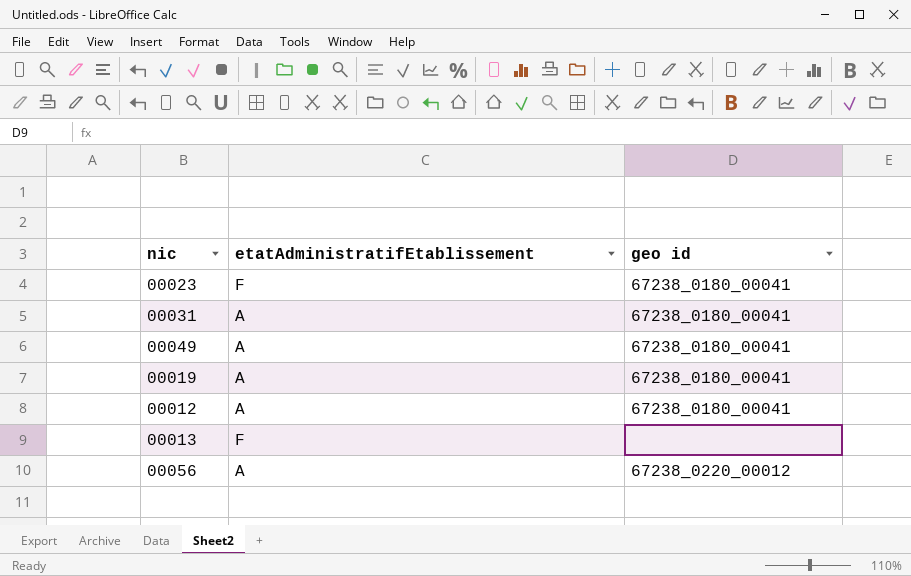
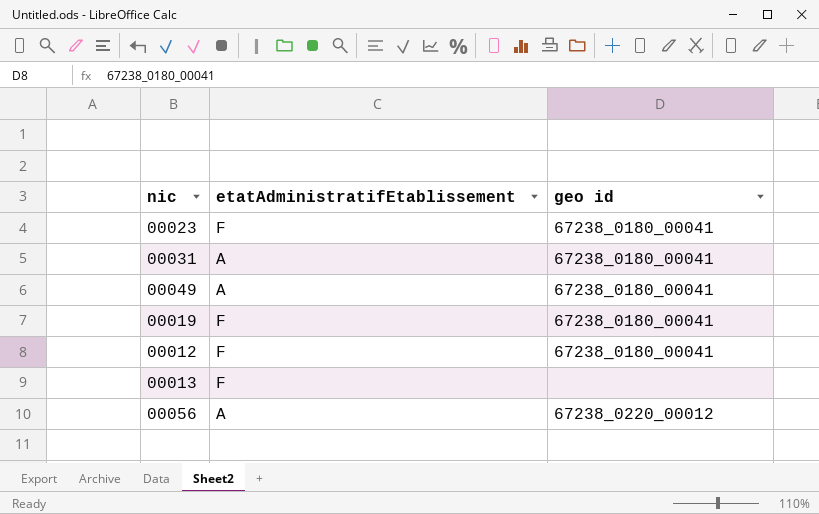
00019 | etatAdministratifEtablissement: A -> F
00012 | etatAdministratifEtablissement: A -> F

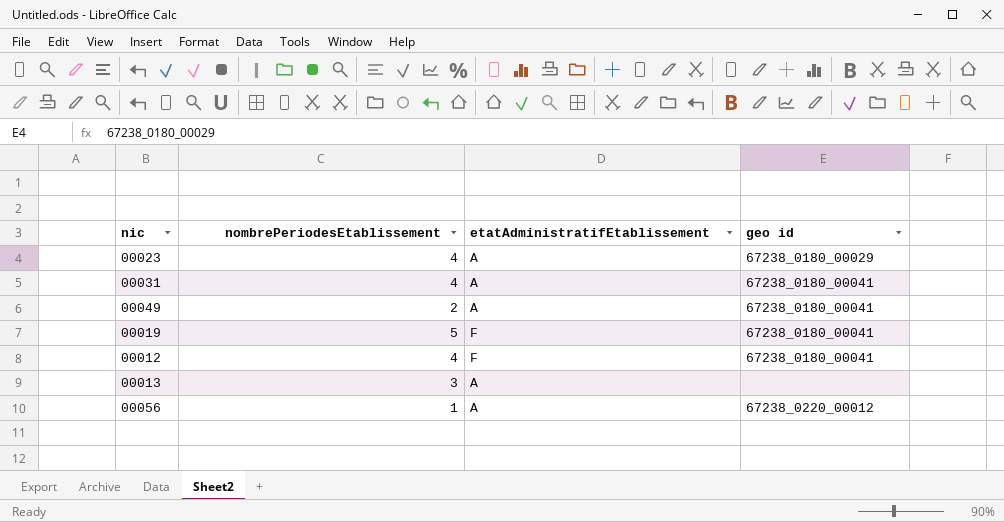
column nombrePeriodesEtablissement | position: none -> 2
00023 | etatAdministratifEtablissement: F -> A
00023 | geo id: 67238_0180_00041 -> 67238_0180_00029
00013 | etatAdministratifEtablissement: F -> A

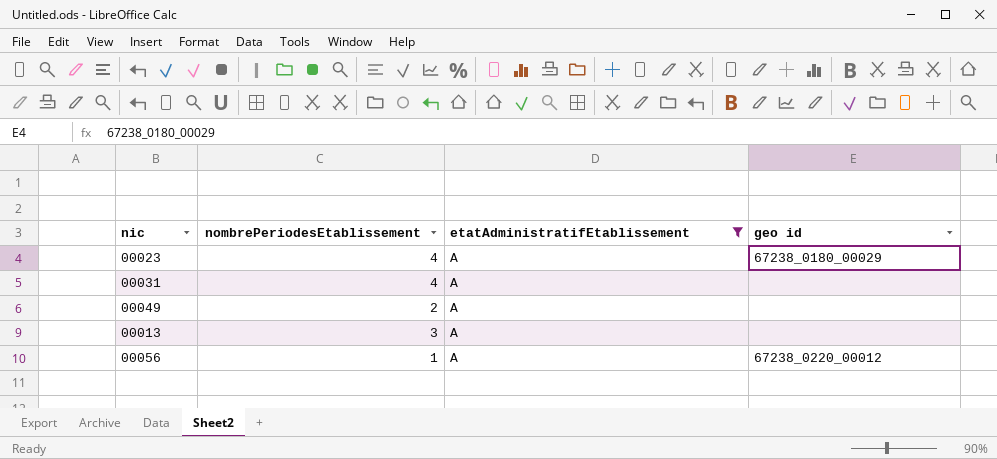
filter: none -> etatAdministratifEtablissement = A
00031 | geo id: 67238_0180_00041 -> none
00049 | geo id: 67238_0180_00041 -> none

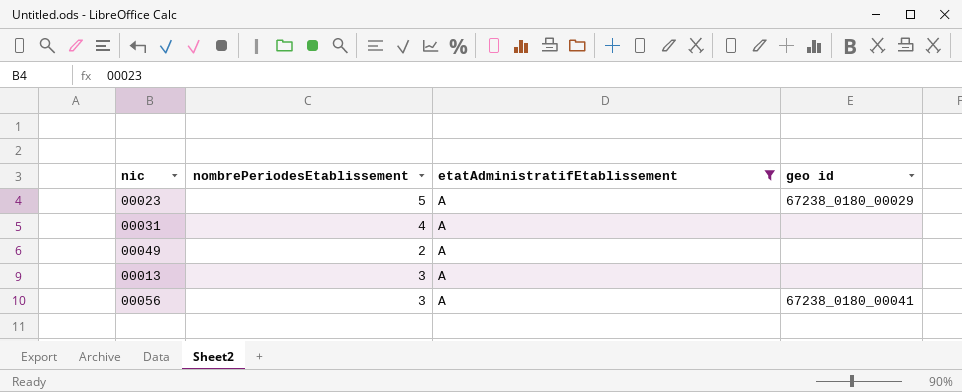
00023 | nombrePeriodesEtablissement: 4 -> 5
00056 | nombrePeriodesEtablissement: 1 -> 3
00056 | geo id: 67238_0220_00012 -> 67238_0180_00041

